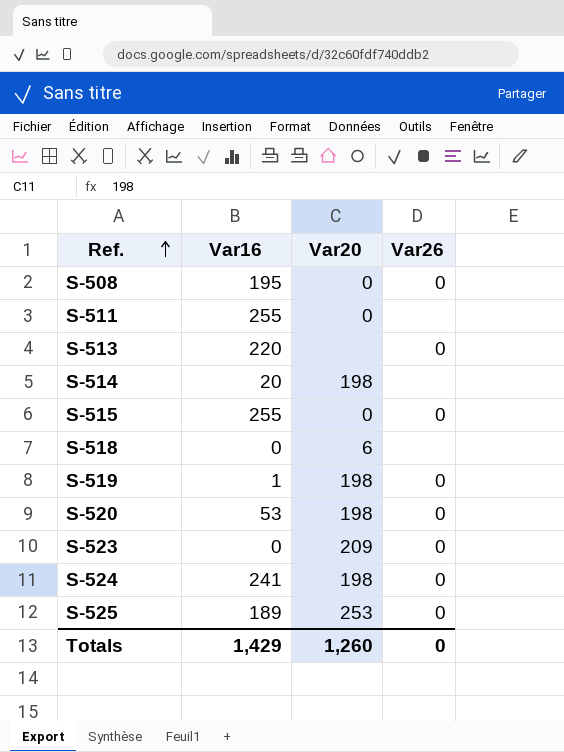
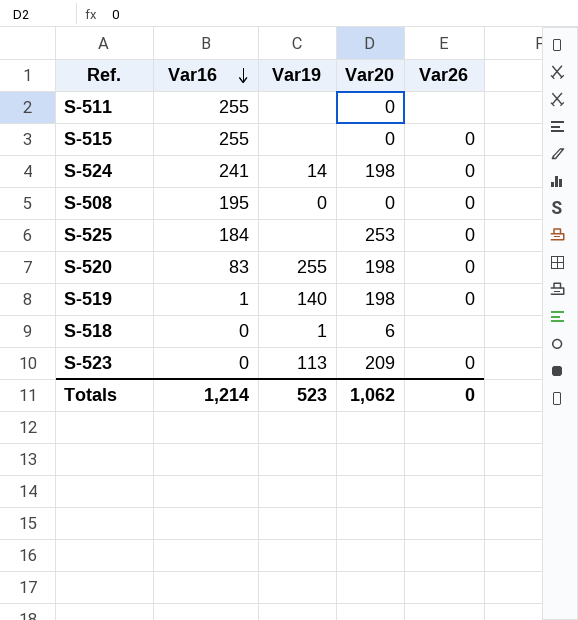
row order: Ref. ascending -> Var16 descending
column Var19 | position: none -> 3
row S-513: 220 | none | 0 -> none
row S-514: 20 | 198 | none -> none
S-525 | Var16: 189 -> 184
S-520 | Var16: 53 -> 83
Totals | Var16: 1,429 -> 1,214
Totals | Var20: 1,260 -> 1,062

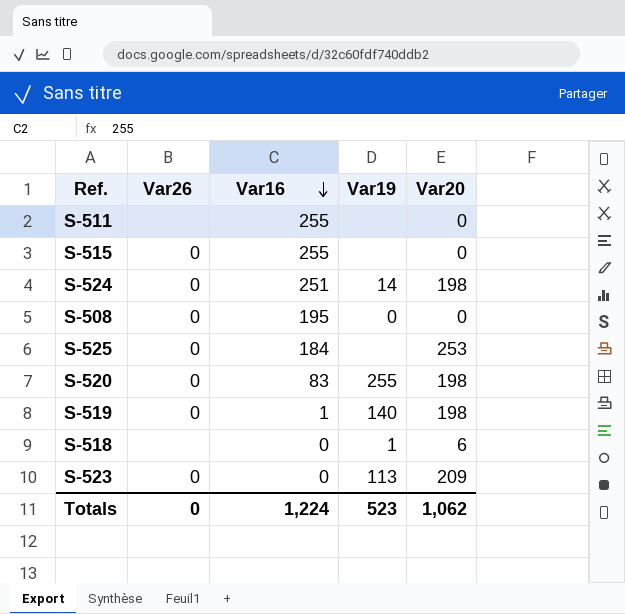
column Var26 | position: 5 -> 2
S-524 | Var16: 241 -> 251
Totals | Var16: 1,214 -> 1,224

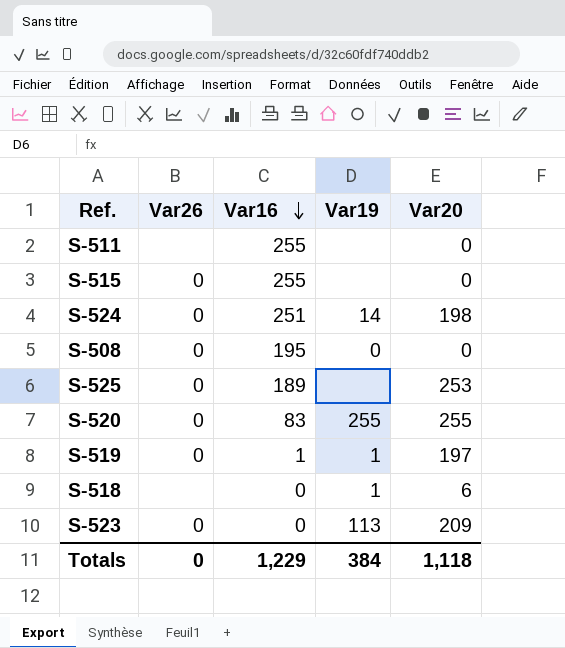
S-525 | Var16: 184 -> 189
S-520 | Var20: 198 -> 255
S-519 | Var19: 140 -> 1
S-519 | Var20: 198 -> 197
Totals | Var16: 1,224 -> 1,229
Totals | Var19: 523 -> 384
Totals | Var20: 1,062 -> 1,118

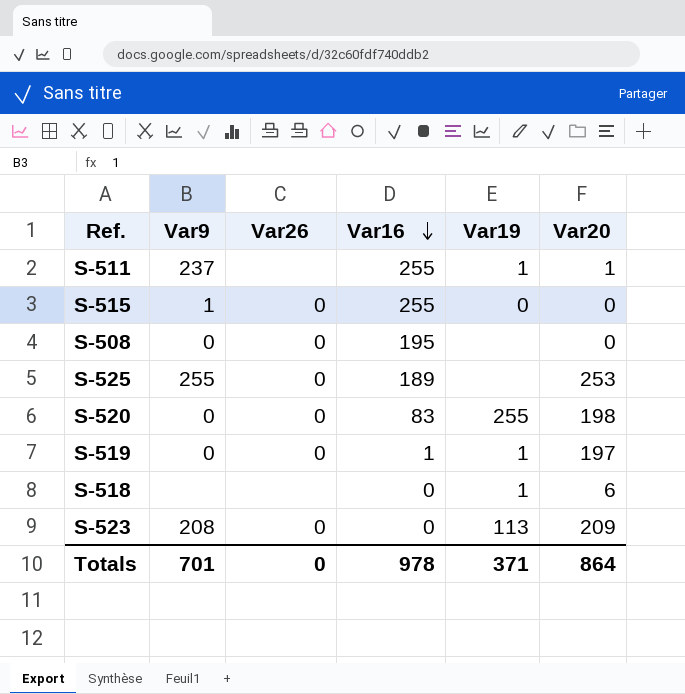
column Var9 | position: none -> 2
row S-524: 0 | 251 | 14 | 198 -> none
S-511 | Var19: none -> 1
S-511 | Var20: 0 -> 1
S-515 | Var19: none -> 0
S-508 | Var19: 0 -> none
S-520 | Var20: 255 -> 198
Totals | Var16: 1,229 -> 978
Totals | Var19: 384 -> 371
Totals | Var20: 1,118 -> 864

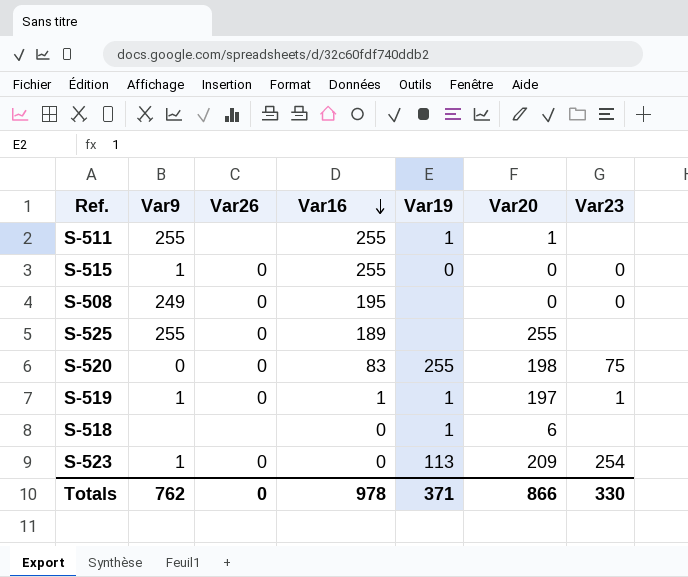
column Var23 | position: none -> 7
S-511 | Var9: 237 -> 255
S-508 | Var9: 0 -> 249
S-525 | Var20: 253 -> 255
S-519 | Var9: 0 -> 1
S-523 | Var9: 208 -> 1
Totals | Var9: 701 -> 762
Totals | Var20: 864 -> 866

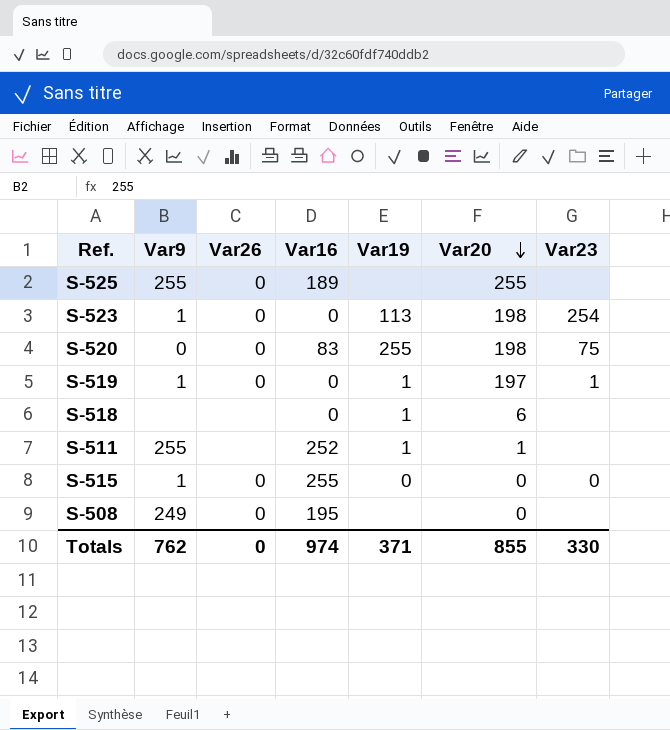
row order: Var16 descending -> Var20 descending
S-523 | Var20: 209 -> 198
S-519 | Var16: 1 -> 0
S-511 | Var16: 255 -> 252
S-508 | Var23: 0 -> none
Totals | Var16: 978 -> 974
Totals | Var20: 866 -> 855

